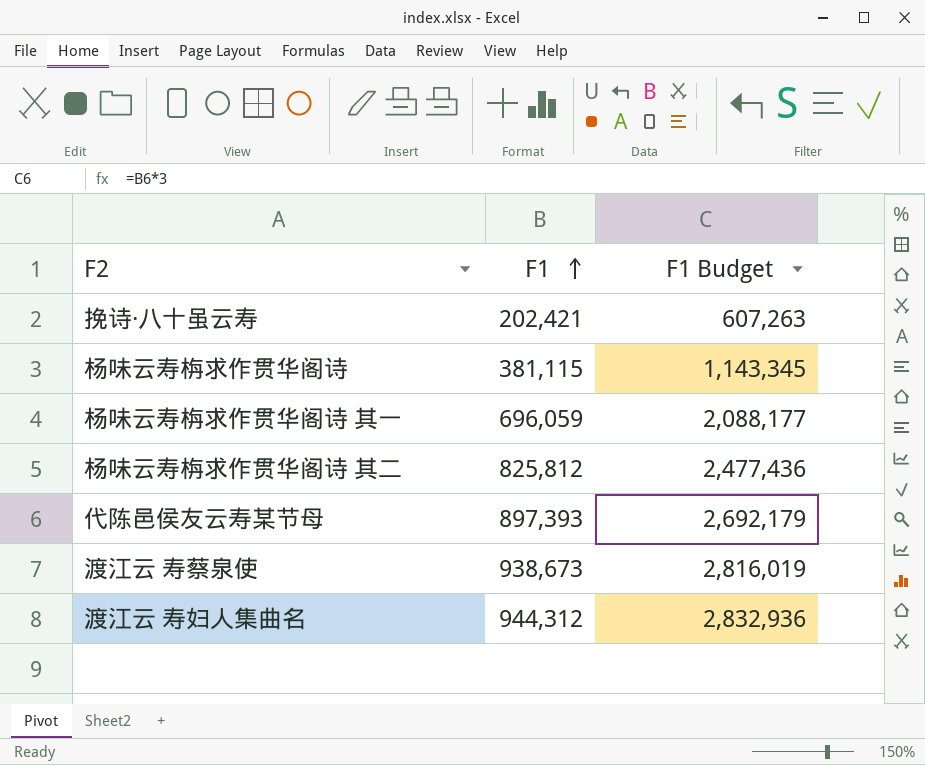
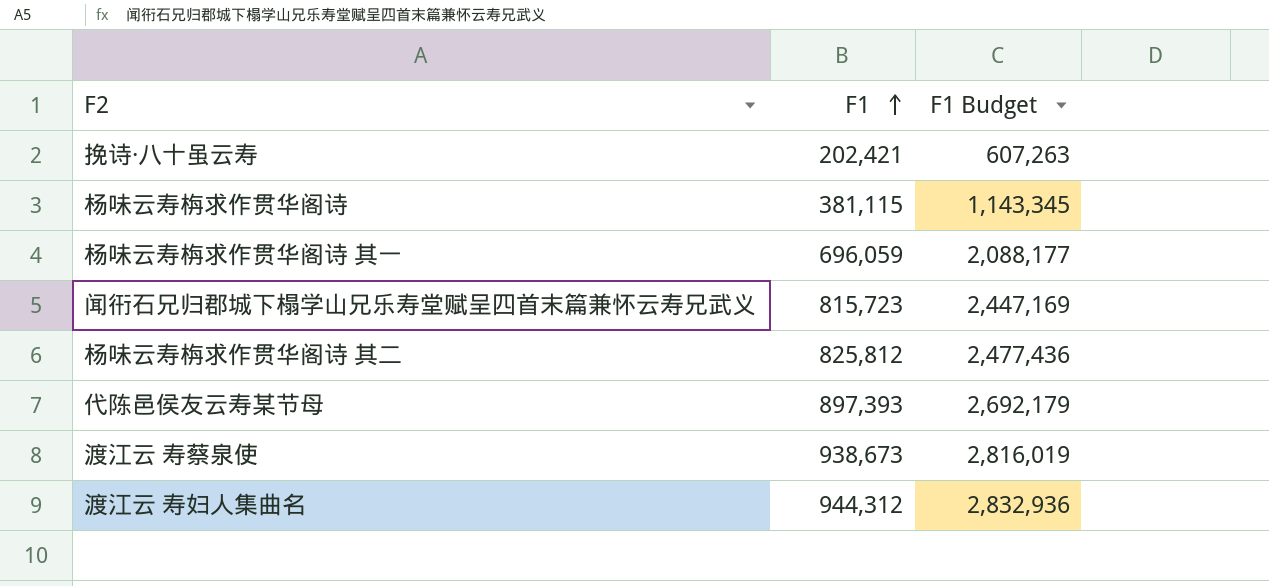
row 闻衎石兄归郡城下榻学山兄乐寿堂赋呈四首末篇兼怀云寿兄武义: none -> 815,723 | 2,447,169

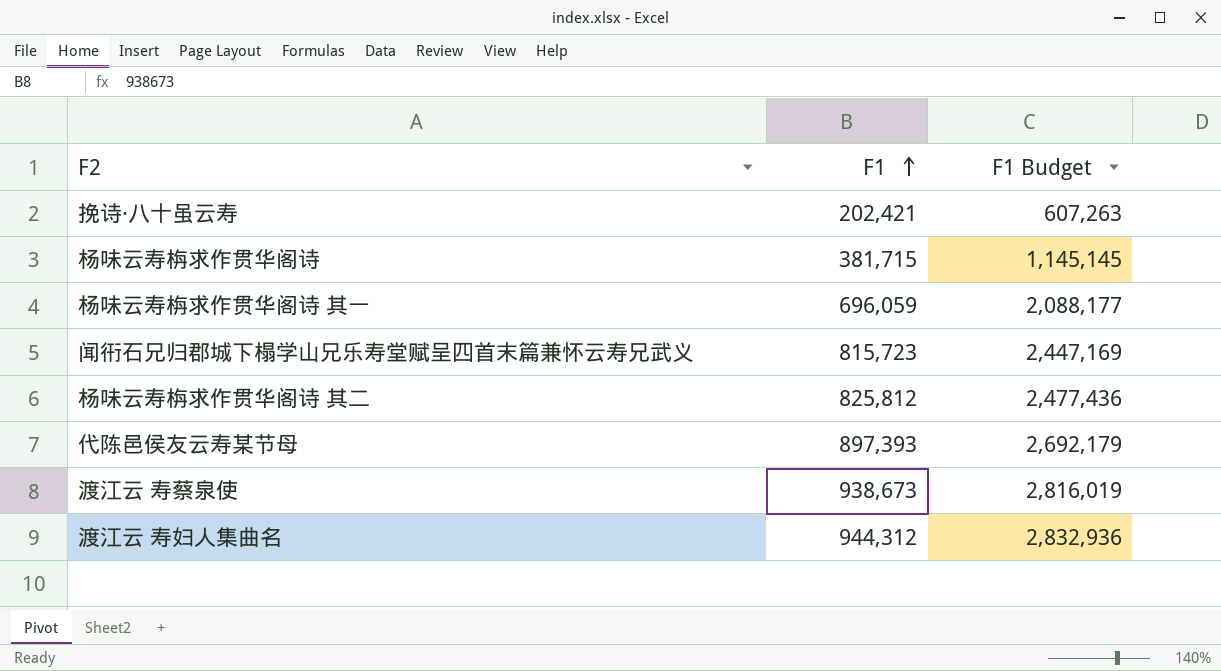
杨味云寿栴求作贯华阁诗 | F1: 381,115 -> 381,715
杨味云寿栴求作贯华阁诗 | F1 Budget: 1,143,345 -> 1,145,145

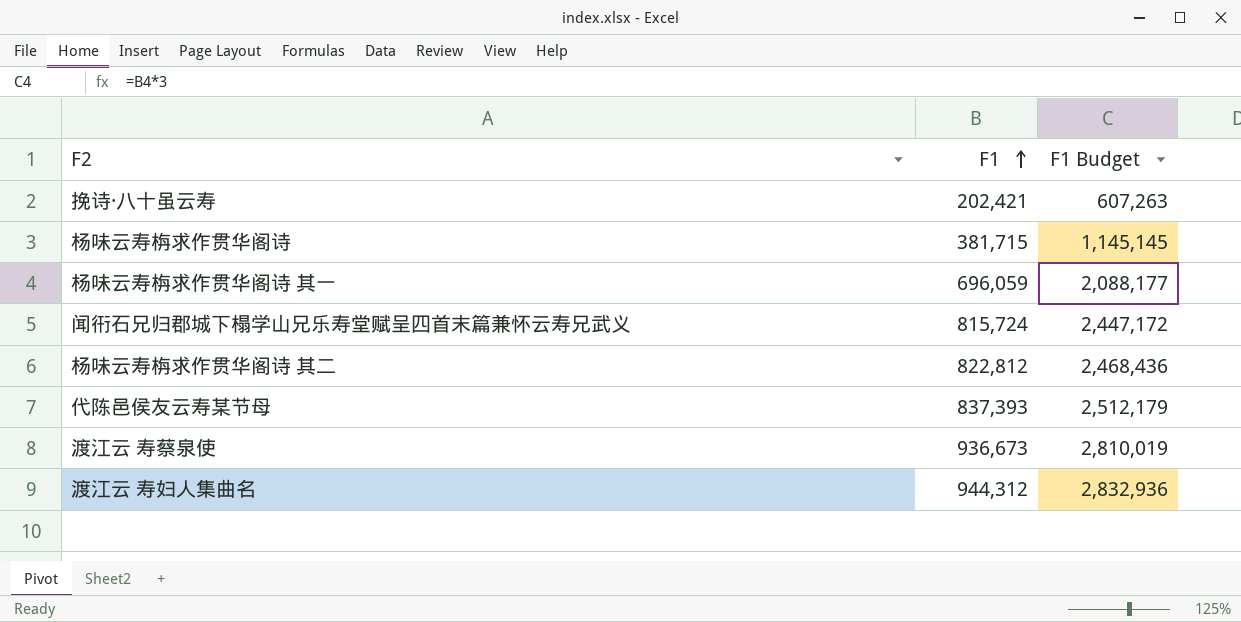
闻衎石兄归郡城下榻学山兄乐寿堂赋呈四首末篇兼怀云寿兄武义 | F1: 815,723 -> 815,724
闻衎石兄归郡城下榻学山兄乐寿堂赋呈四首末篇兼怀云寿兄武义 | F1 Budget: 2,447,169 -> 2,447,172
杨味云寿栴求作贯华阁诗 其二 | F1: 825,812 -> 822,812
杨味云寿栴求作贯华阁诗 其二 | F1 Budget: 2,477,436 -> 2,468,436
代陈邑侯友云寿某节母 | F1: 897,393 -> 837,393
代陈邑侯友云寿某节母 | F1 Budget: 2,692,179 -> 2,512,179
渡江云 寿蔡泉使 | F1: 938,673 -> 936,673
渡江云 寿蔡泉使 | F1 Budget: 2,816,019 -> 2,810,019

